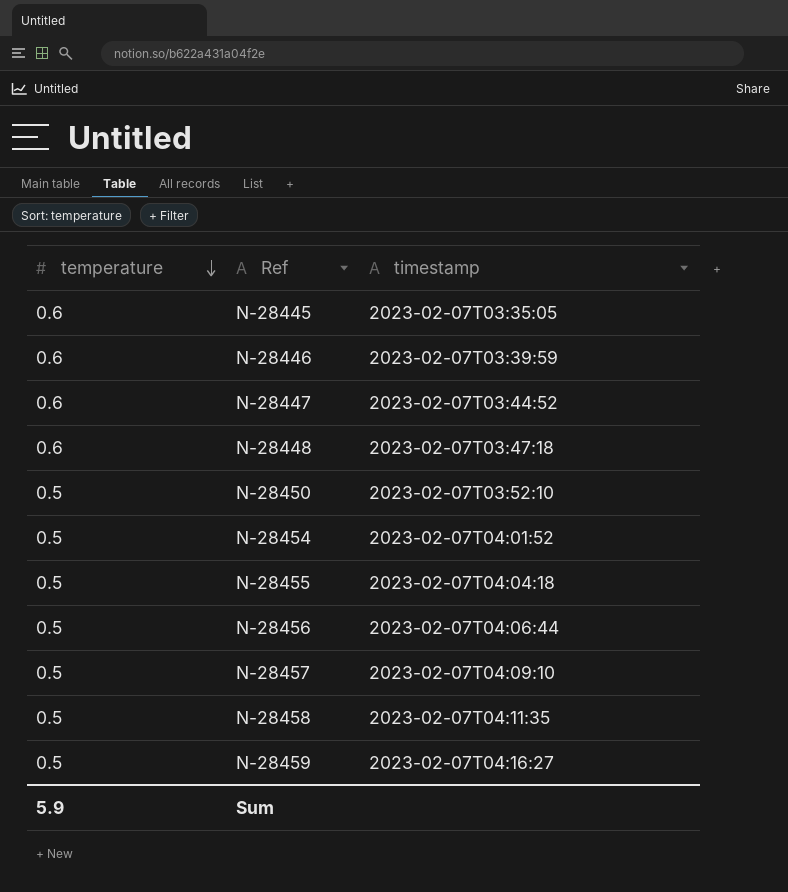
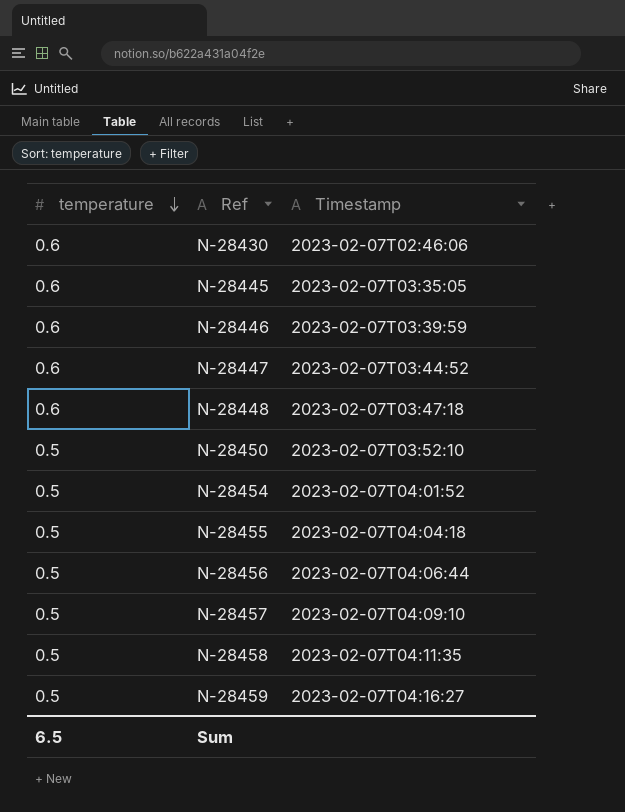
column name: timestamp -> Timestamp
row N-28430: none -> 0.6 | 2023-02-07T02:46:06
Sum | temperature: 5.9 -> 6.5

